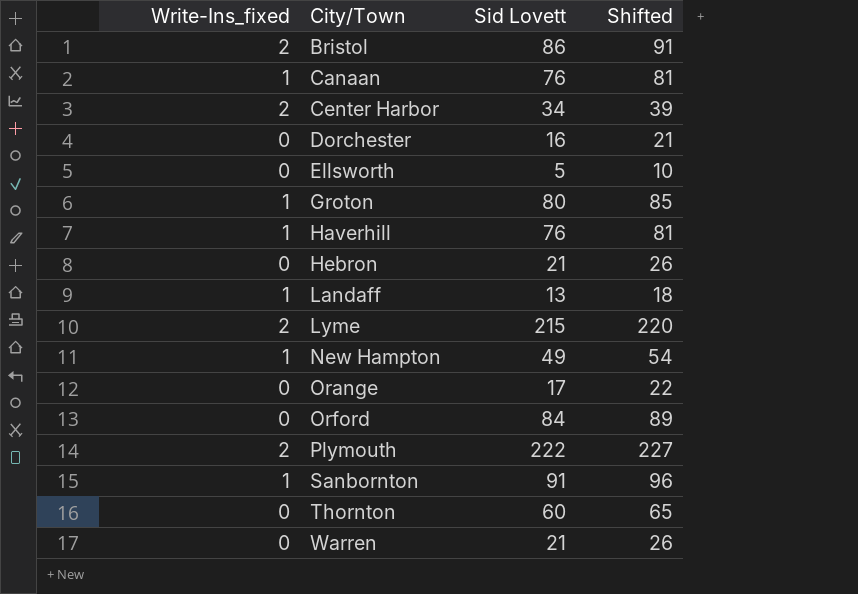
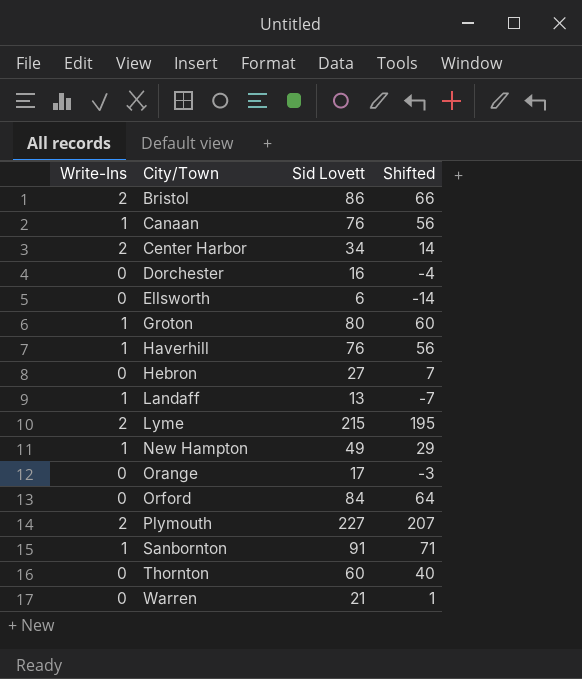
column name: Write-Ins_fixed -> Write-Ins
column Shifted | formula: [Sid Lovett] + 5 -> [Sid Lovett] - 20
Ellsworth | Sid Lovett: 5 -> 6
Hebron | Sid Lovett: 21 -> 27
Plymouth | Sid Lovett: 222 -> 227

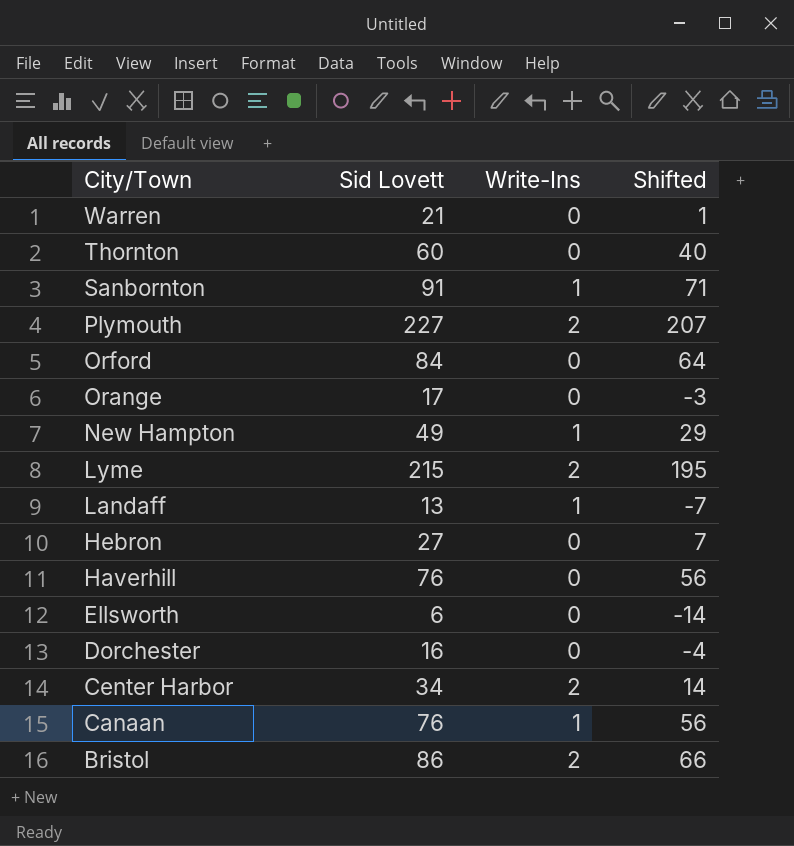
row order: City/Town ascending -> City/Town descending
column Write-Ins | position: 1 -> 3
row Groton: 1 | 80 | 60 -> none
Haverhill | Write-Ins: 1 -> 0

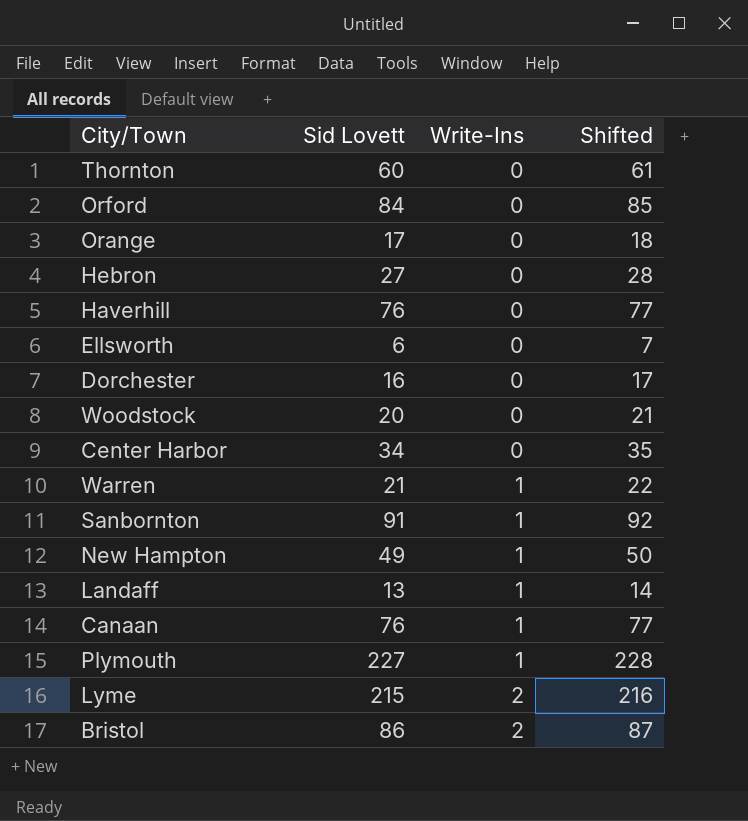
row order: City/Town descending -> Write-Ins ascending
column Shifted | formula: [Sid Lovett] - 20 -> [Sid Lovett] + 1
row Woodstock: none -> 20 | 0 | 21
Center Harbor | Write-Ins: 2 -> 0
Warren | Write-Ins: 0 -> 1
Plymouth | Write-Ins: 2 -> 1

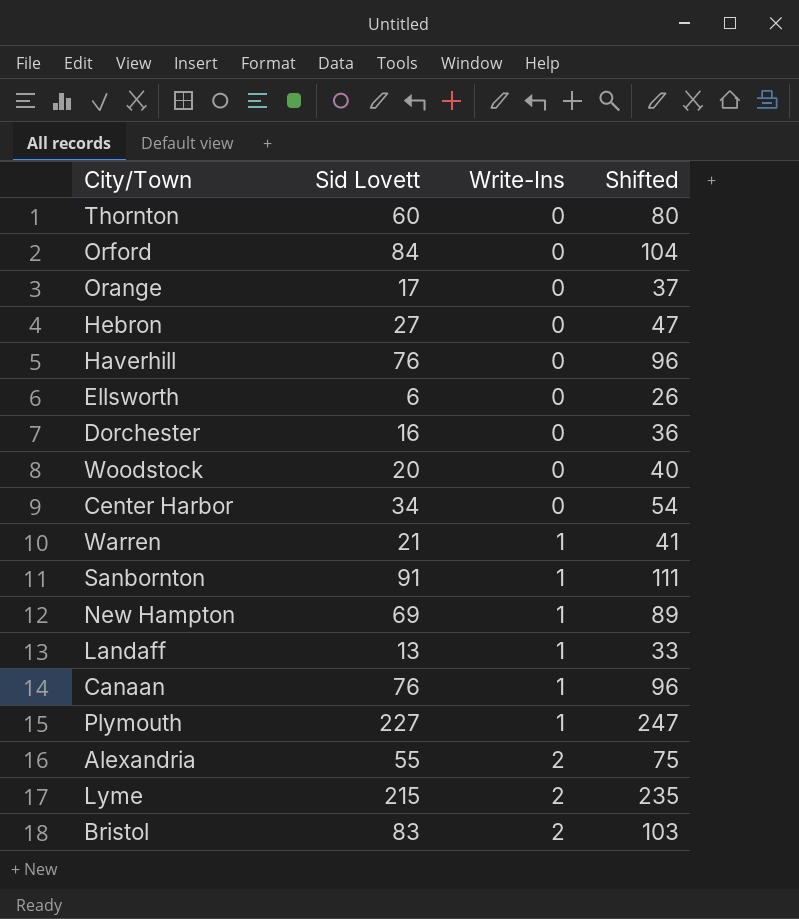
column Shifted | formula: [Sid Lovett] + 1 -> [Sid Lovett] + 20
New Hampton | Sid Lovett: 49 -> 69
row Alexandria: none -> 55 | 2 | 75
Bristol | Sid Lovett: 86 -> 83

